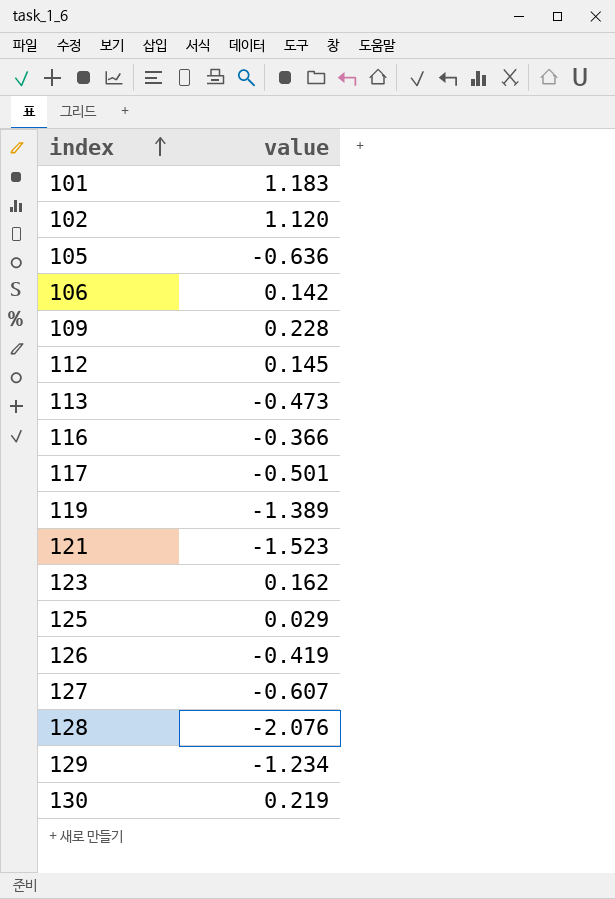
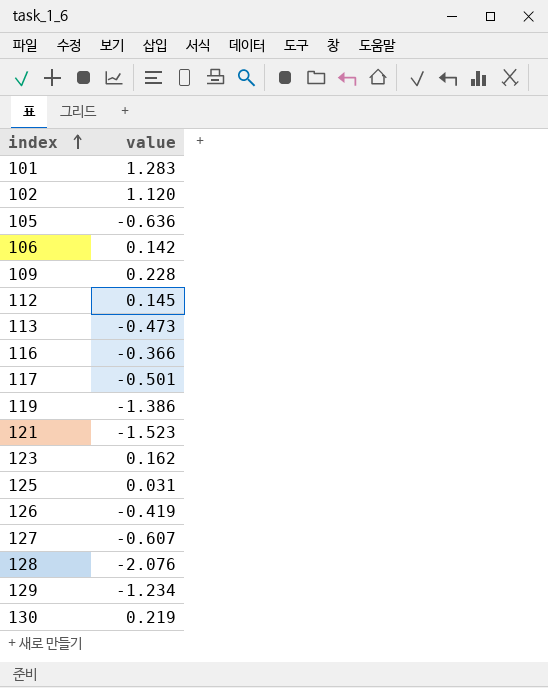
101 | value: 1.183 -> 1.283
119 | value: -1.389 -> -1.386
125 | value: 0.029 -> 0.031

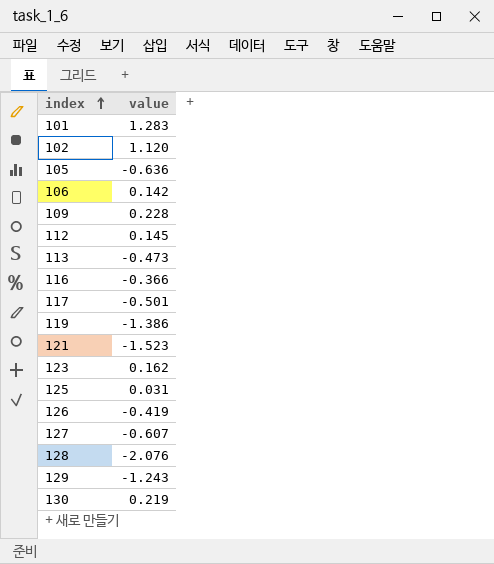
129 | value: -1.234 -> -1.243

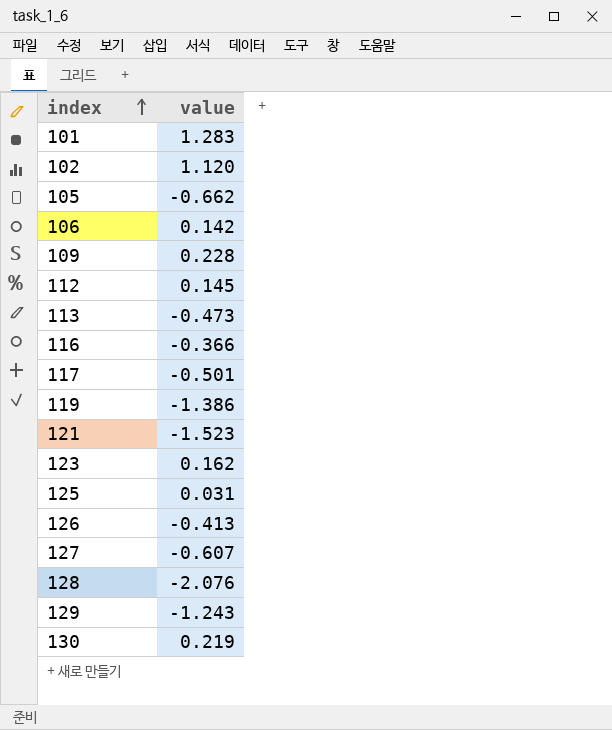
105 | value: -0.636 -> -0.662
126 | value: -0.419 -> -0.413

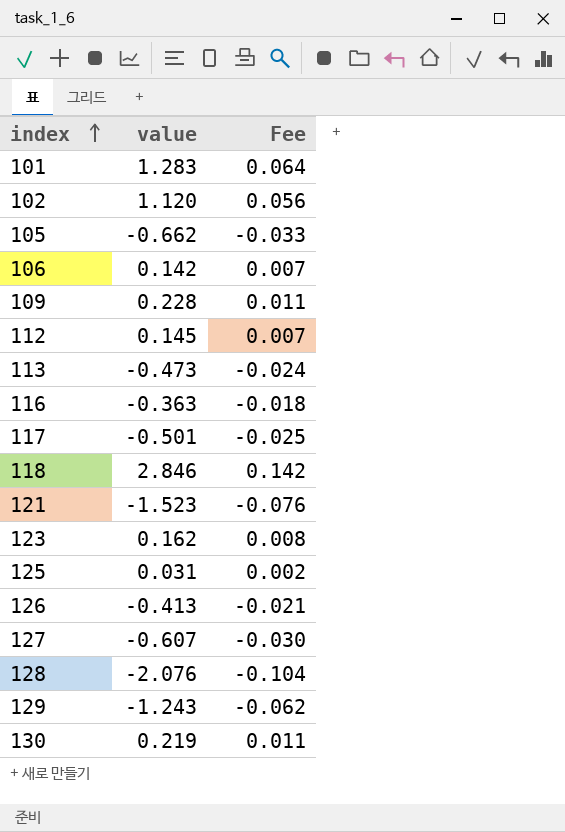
column Fee | formula: none -> [value] * 0.05
row 119: -1.386 -> none
116 | value: -0.366 -> -0.363
row 118: none -> 2.846 | 0.142

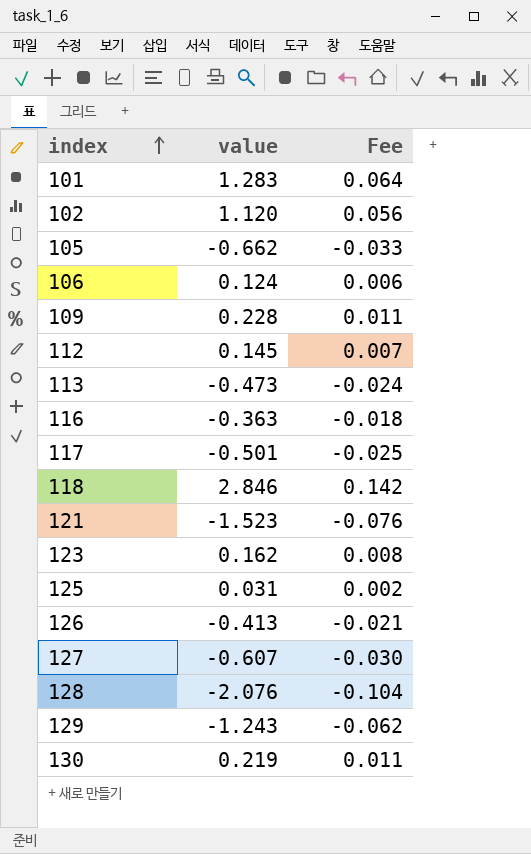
106 | value: 0.142 -> 0.124
106 | Fee: 0.007 -> 0.006

